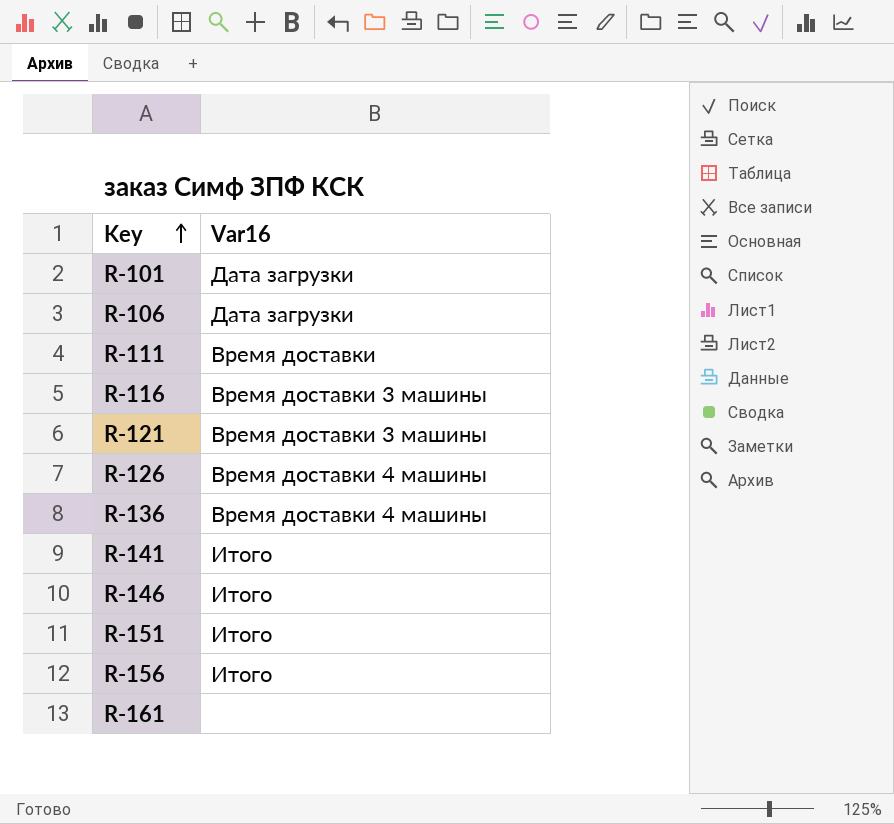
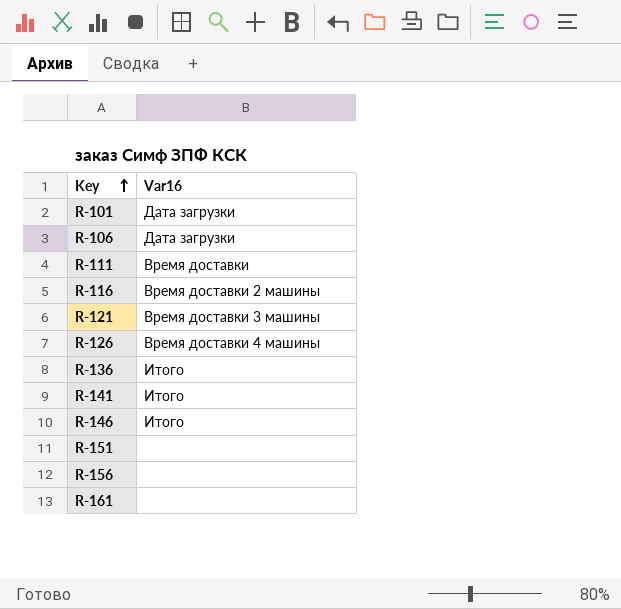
R-116 | Var16: Время доставки 3 машины -> Время доставки 2 машины
R-136 | Var16: Время доставки 4 машины -> Итого
R-151 | Var16: Итого -> none
R-156 | Var16: Итого -> none

